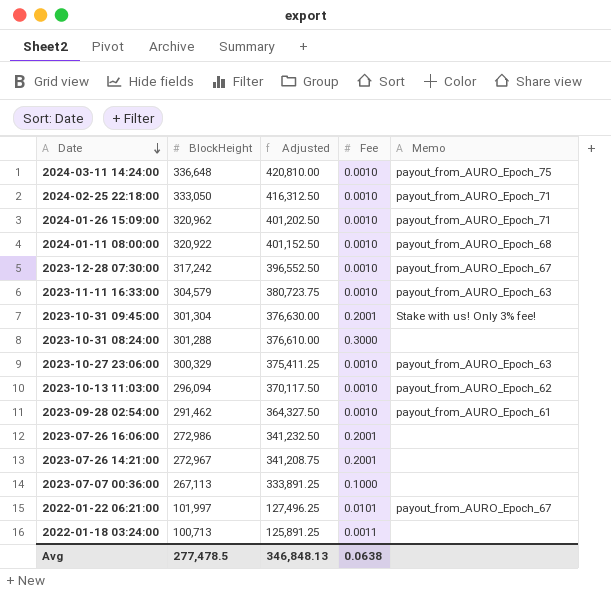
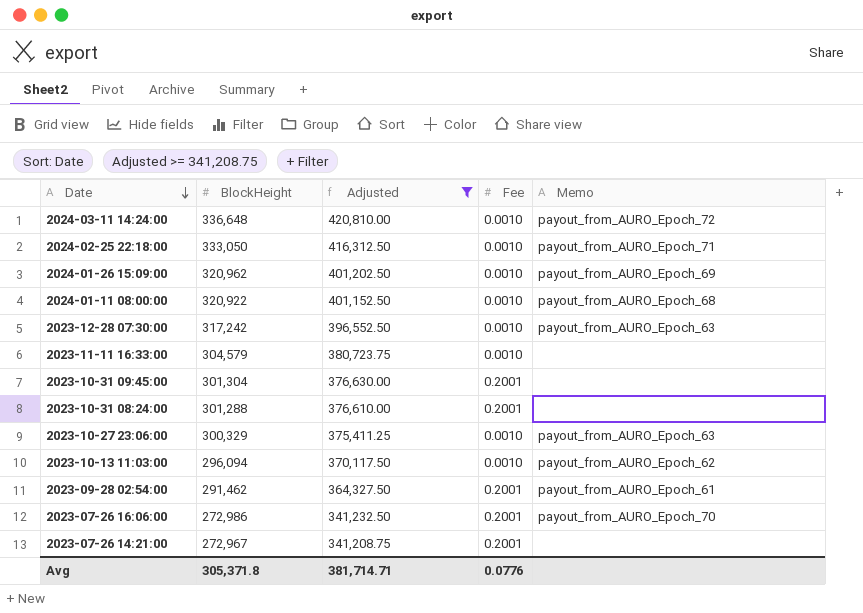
filter: none -> Adjusted >= 341,208.75
2024-03-11 14:24:00 | Memo: payout_from_AURO_Epoch_75 -> payout_from_AURO_Epoch_72
2024-01-26 15:09:00 | Memo: payout_from_AURO_Epoch_71 -> payout_from_AURO_Epoch_69
2023-12-28 07:30:00 | Memo: payout_from_AURO_Epoch_67 -> payout_from_AURO_Epoch_63
2023-11-11 16:33:00 | Memo: payout_from_AURO_Epoch_63 -> none
2023-10-31 09:45:00 | Memo: Stake with us! Only 3% fee! -> none
2023-10-31 08:24:00 | Fee: 0.3000 -> 0.2001
2023-09-28 02:54:00 | Fee: 0.0010 -> 0.2001
2023-07-26 16:06:00 | Memo: none -> payout_from_AURO_Epoch_70
Avg | BlockHeight: 277,478.5 -> 305,371.8
Avg | Adjusted: 346,848.13 -> 381,714.71
Avg | Fee: 0.0638 -> 0.0776

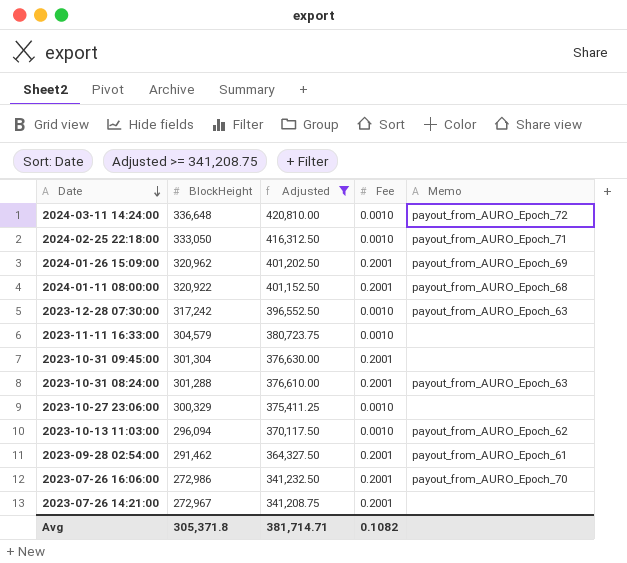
2024-01-26 15:09:00 | Fee: 0.0010 -> 0.2001
2024-01-11 08:00:00 | Fee: 0.0010 -> 0.2001
2023-10-31 08:24:00 | Memo: none -> payout_from_AURO_Epoch_63
2023-10-27 23:06:00 | Memo: payout_from_AURO_Epoch_63 -> none
Avg | Fee: 0.0776 -> 0.1082

